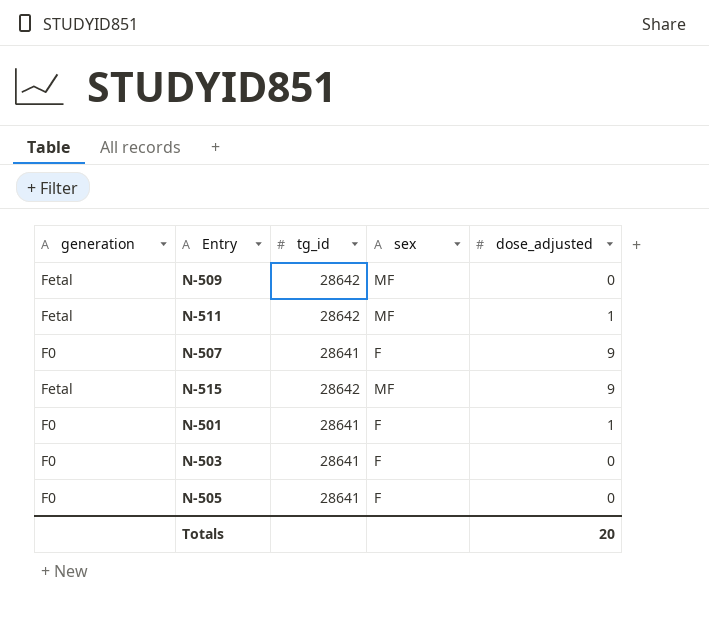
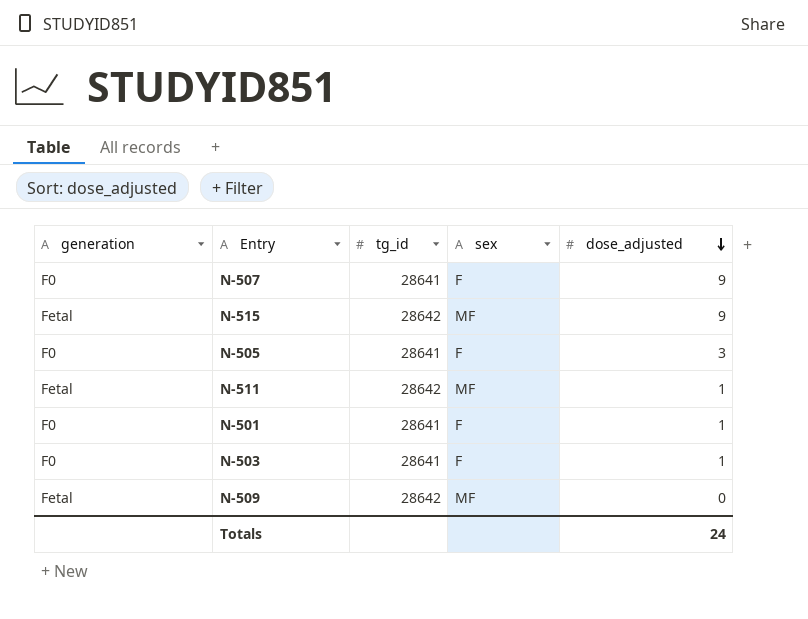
row order: none -> dose_adjusted descending
N-505 | dose_adjusted: 0 -> 3
N-503 | dose_adjusted: 0 -> 1
Totals | dose_adjusted: 20 -> 24

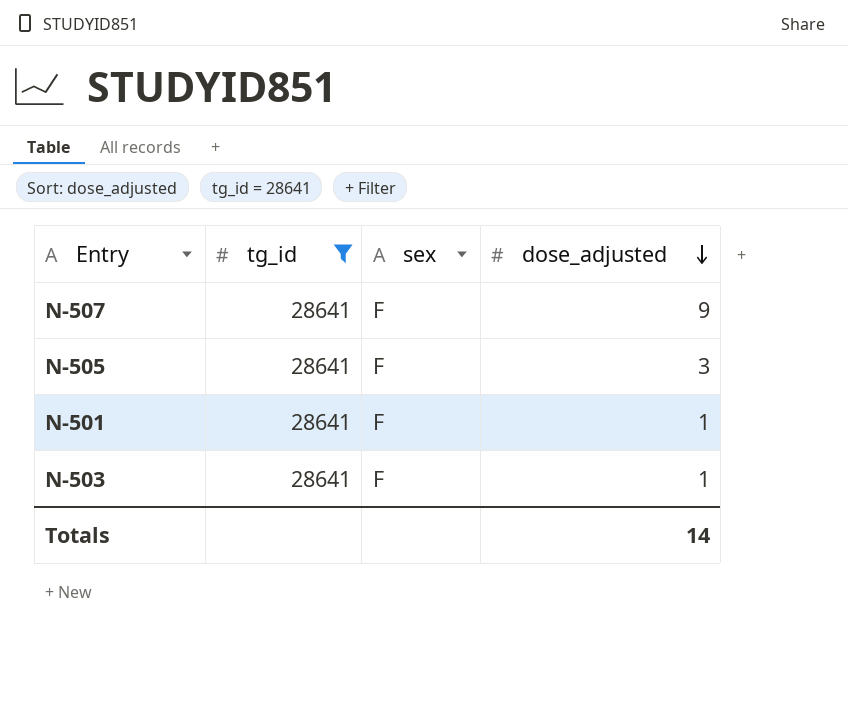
filter: none -> tg_id = 28641
column generation | position: 1 -> none
Totals | dose_adjusted: 24 -> 14

